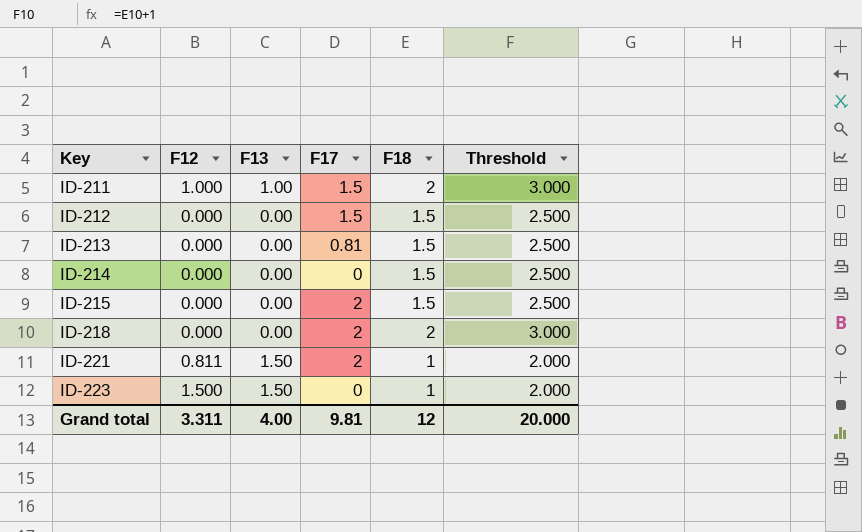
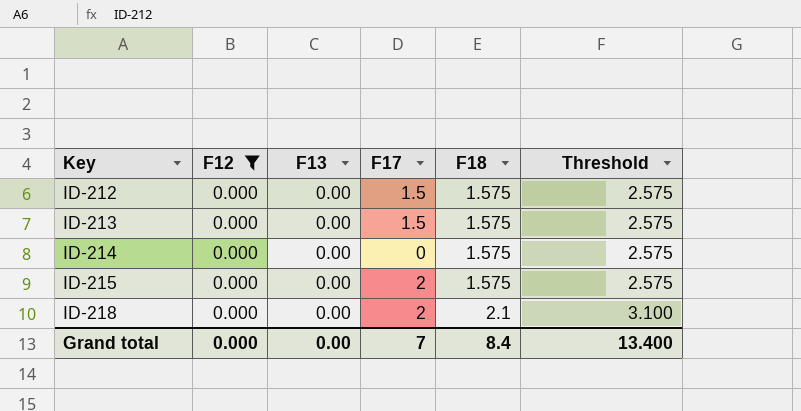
filter: none -> F12 = 0.000
ID-212 | F18: 1.5 -> 1.575
ID-212 | Threshold: 2.500 -> 2.575
ID-213 | F17: 0.81 -> 1.5
ID-213 | F18: 1.5 -> 1.575
ID-213 | Threshold: 2.500 -> 2.575
ID-214 | F18: 1.5 -> 1.575
ID-214 | Threshold: 2.500 -> 2.575
ID-215 | F18: 1.5 -> 1.575
ID-215 | Threshold: 2.500 -> 2.575
ID-218 | F18: 2 -> 2.1
ID-218 | Threshold: 3.000 -> 3.100
Grand total | F12: 3.311 -> 0.000
Grand total | F13: 4.00 -> 0.00
Grand total | F17: 9.81 -> 7
Grand total | F18: 12 -> 8.4
Grand total | Threshold: 20.000 -> 13.400

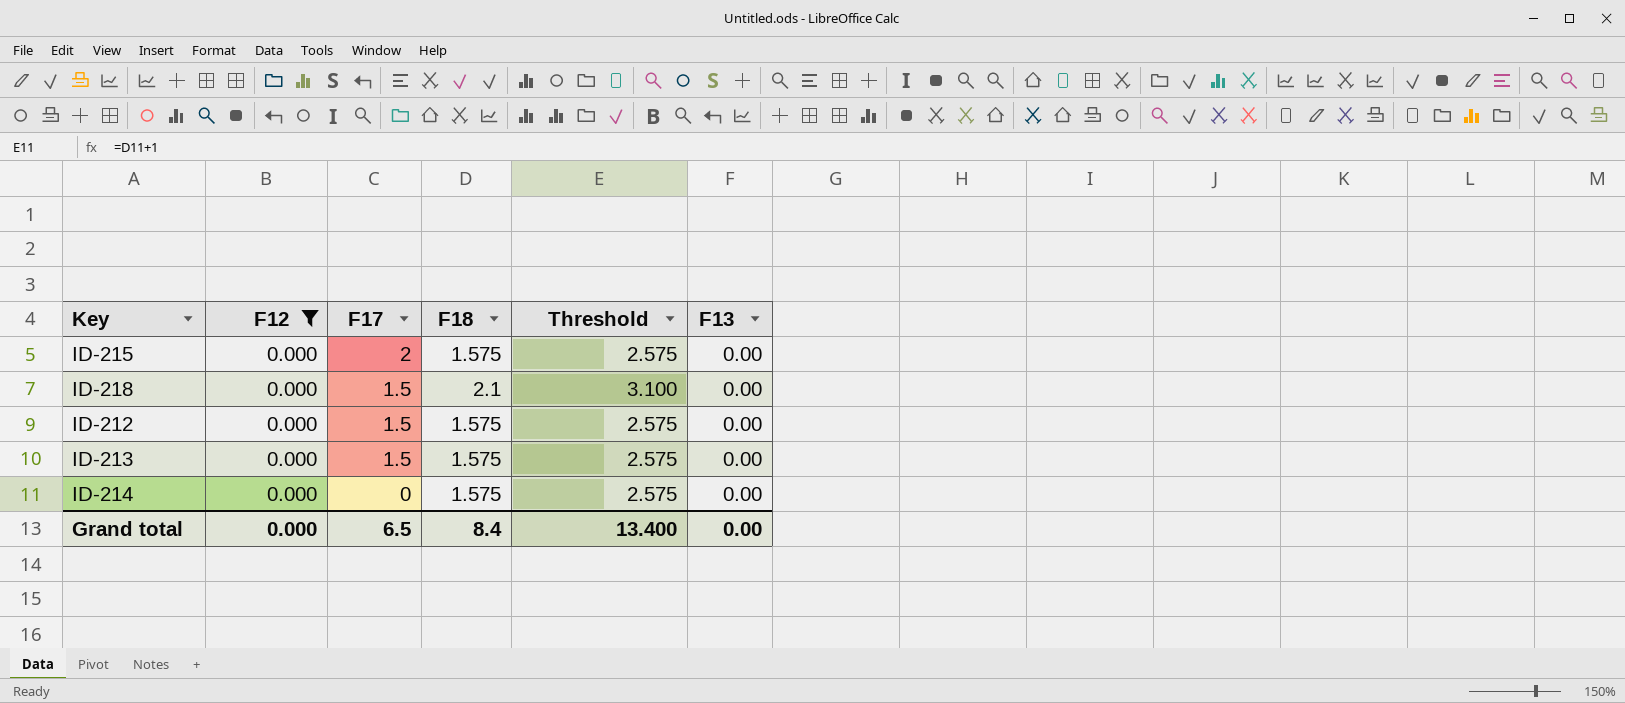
row order: Key ascending -> F17 descending
column F13 | position: 3 -> 6
ID-218 | F17: 2 -> 1.5
Grand total | F17: 7 -> 6.5

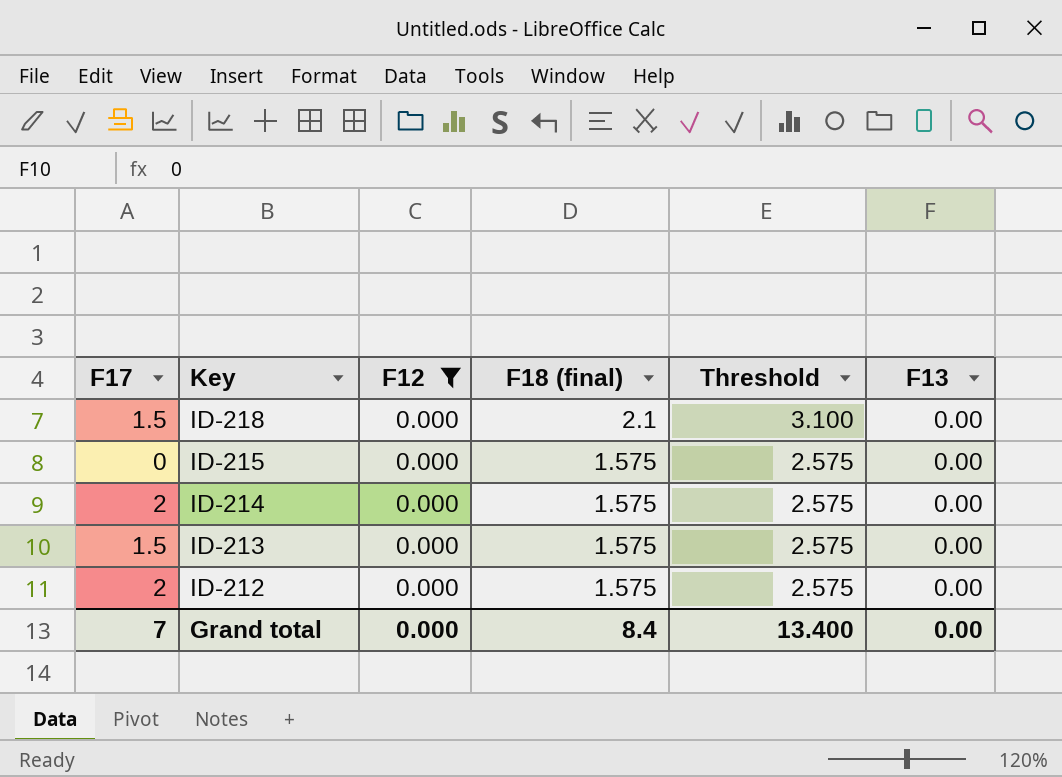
row order: F17 descending -> Key descending
column F17 | position: 3 -> 1
column name: F18 -> F18 (final)
ID-215 | F17: 2 -> 0
ID-214 | F17: 0 -> 2
ID-212 | F17: 1.5 -> 2
Grand total | F17: 6.5 -> 7

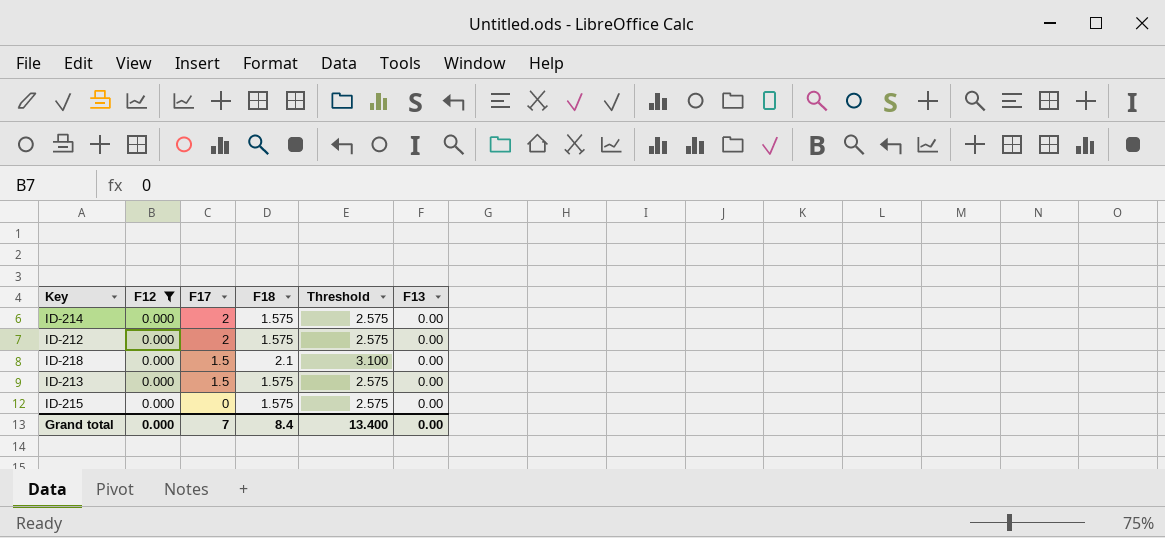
row order: Key descending -> F17 descending
column F17 | position: 1 -> 3
column name: F18 (final) -> F18

